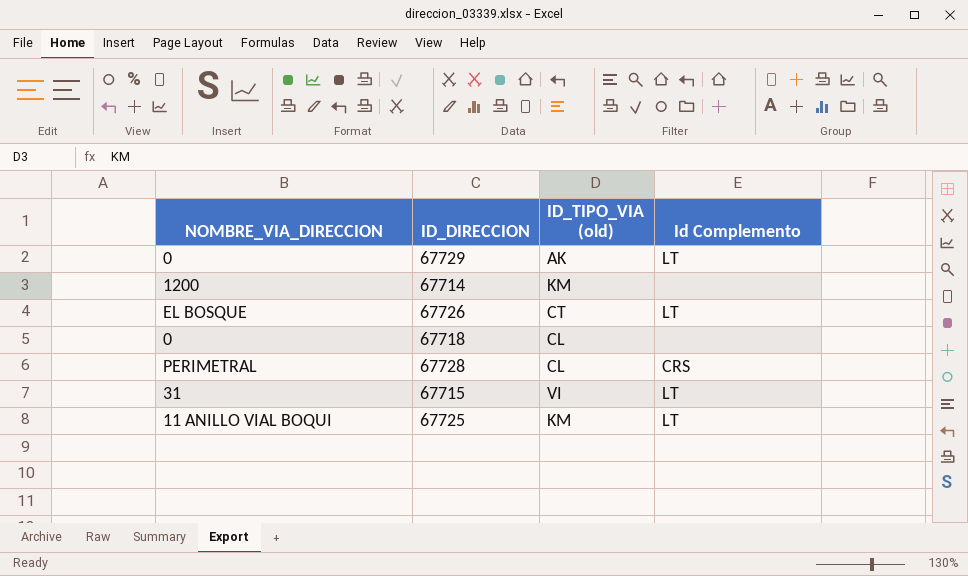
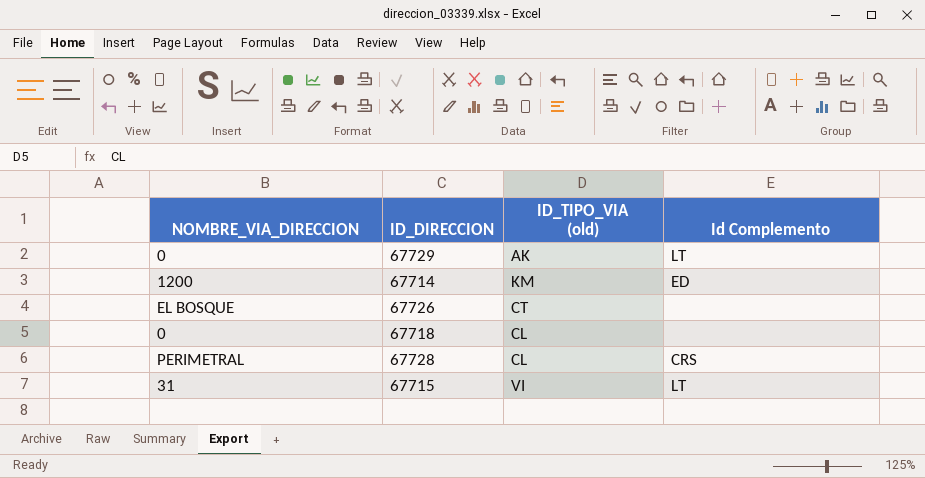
row 67725: 11 ANILLO VIAL BOQUI | KM | LT -> none
67714 | Id Complemento: none -> ED
67726 | Id Complemento: LT -> none

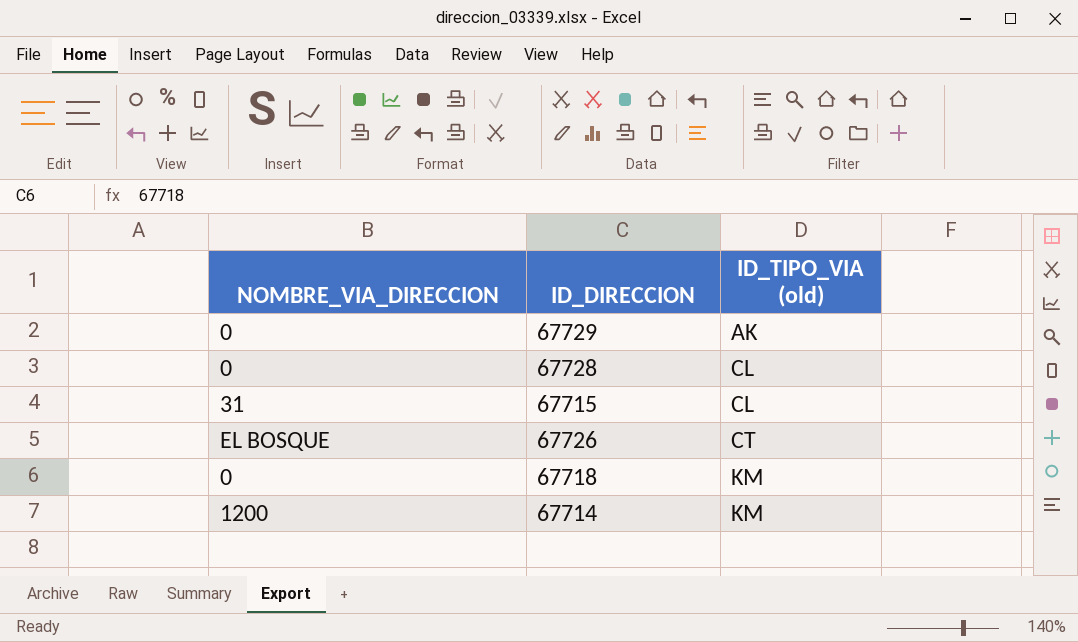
row order: none -> ID_TIPO_VIA (old) ascending
column Id Complemento | position: 4 -> none
67728 | NOMBRE_VIA_DIRECCION: PERIMETRAL -> 0
67715 | ID_TIPO_VIA (old): VI -> CL
67718 | ID_TIPO_VIA (old): CL -> KM

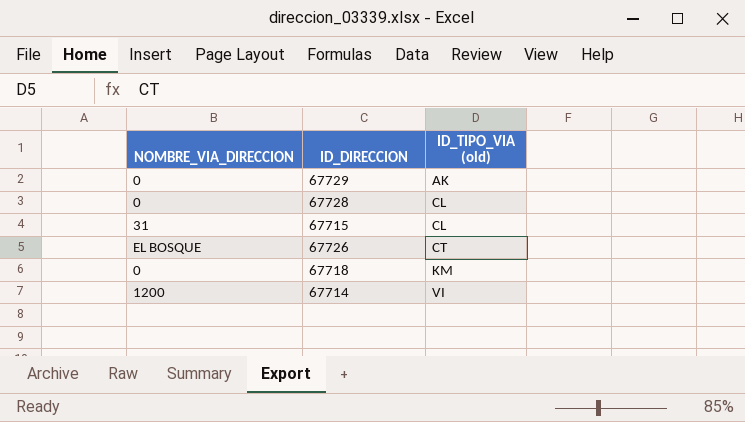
67714 | ID_TIPO_VIA (old): KM -> VI

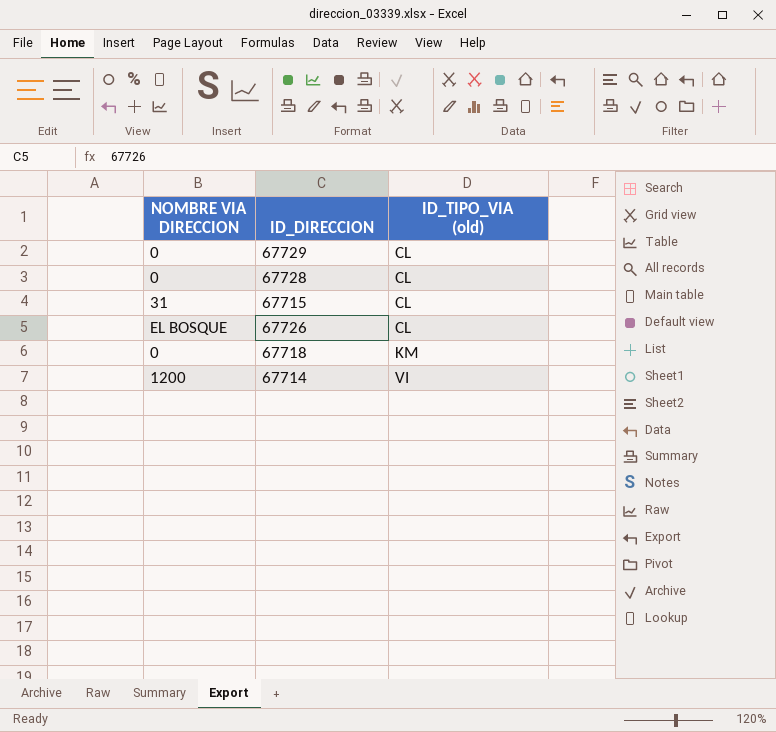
column name: NOMBRE_VIA_DIRECCION -> NOMBRE VIA DIRECCION
67729 | ID_TIPO_VIA (old): AK -> CL
67726 | ID_TIPO_VIA (old): CT -> CL

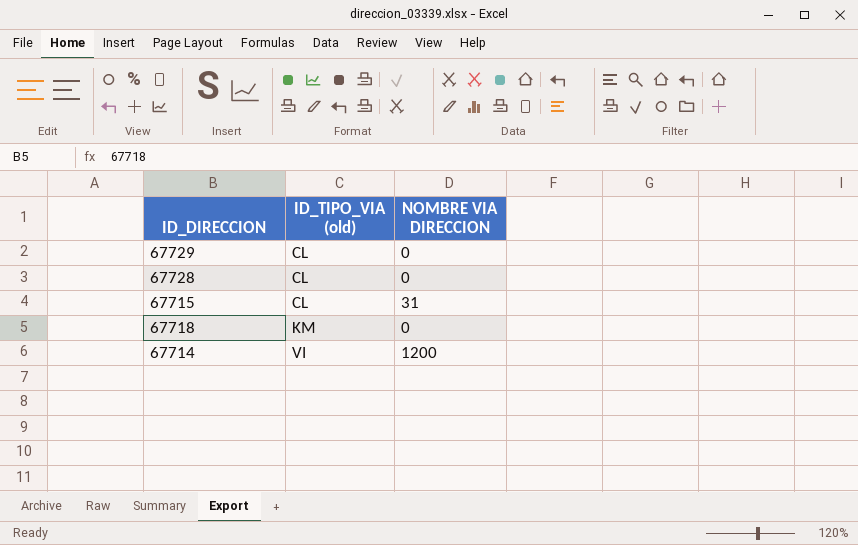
column NOMBRE VIA DIRECCION | position: 1 -> 3
row 67726: EL BOSQUE | CL -> none

